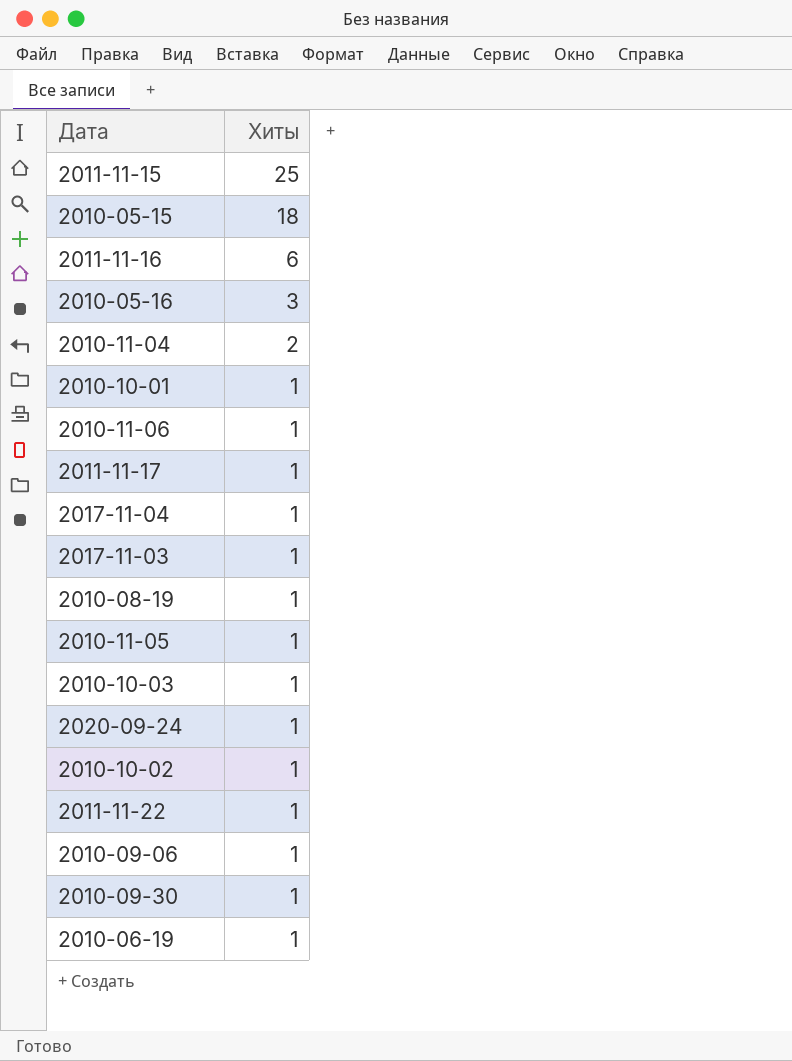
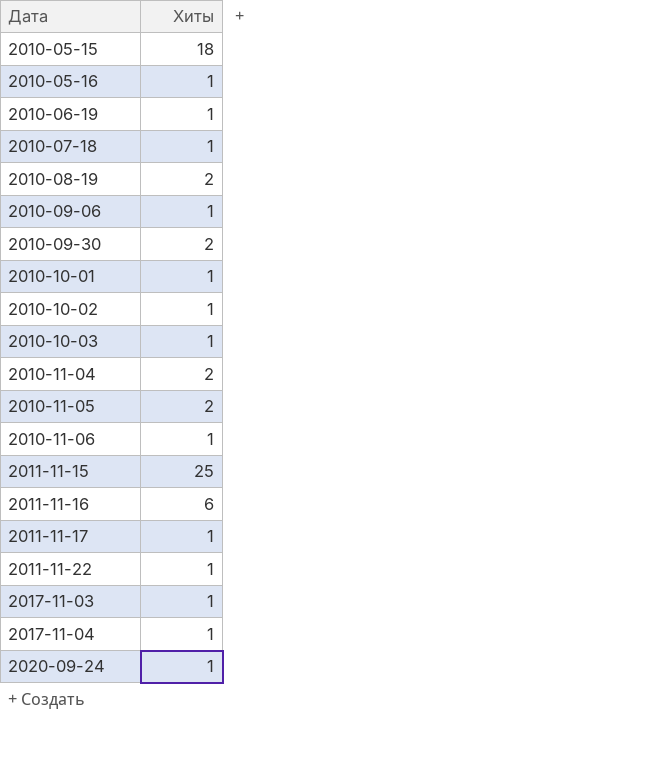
row order: Хиты descending -> Дата ascending
2010-05-16 | Хиты: 3 -> 1
row 2010-07-18: none -> 1
2010-08-19 | Хиты: 1 -> 2
2010-09-30 | Хиты: 1 -> 2
2010-11-05 | Хиты: 1 -> 2

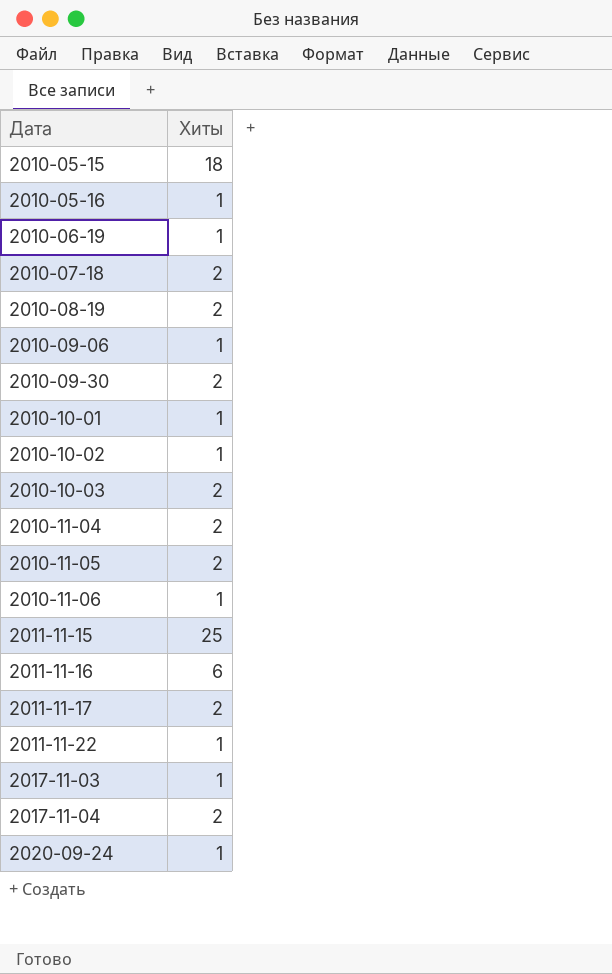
2010-07-18 | Хиты: 1 -> 2
2010-10-03 | Хиты: 1 -> 2
2011-11-17 | Хиты: 1 -> 2
2017-11-04 | Хиты: 1 -> 2

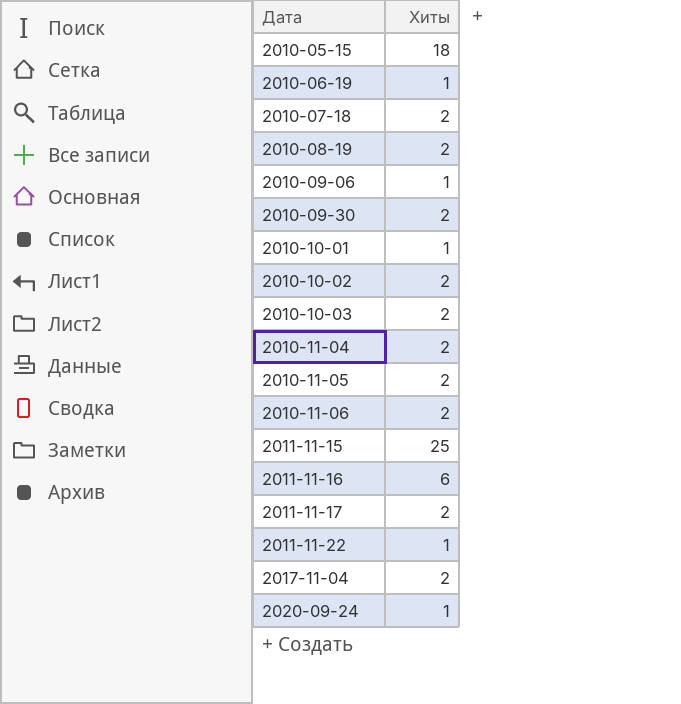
row 2010-05-16: 1 -> none
row 2017-11-03: 1 -> none
2010-10-02 | Хиты: 1 -> 2
2010-11-06 | Хиты: 1 -> 2

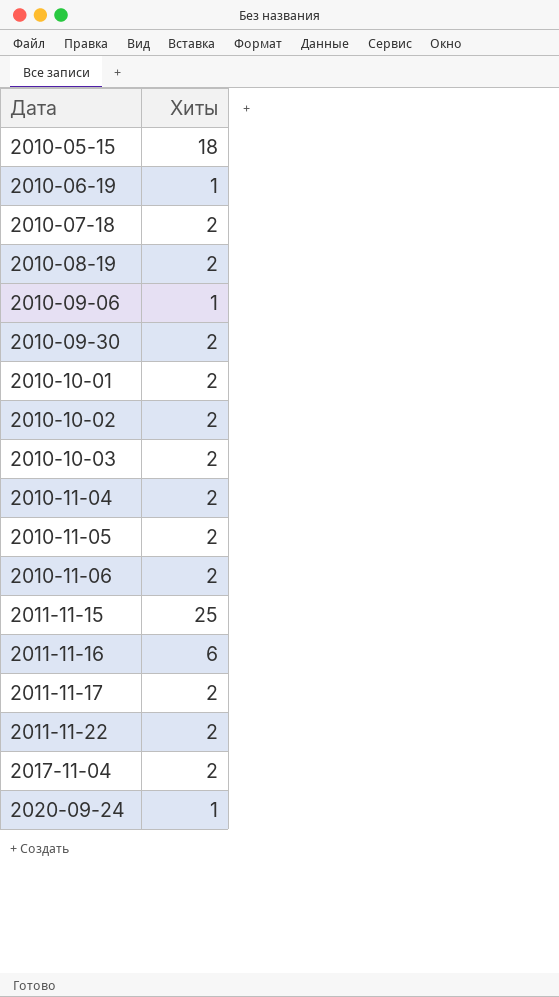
2010-10-01 | Хиты: 1 -> 2
2011-11-22 | Хиты: 1 -> 2

